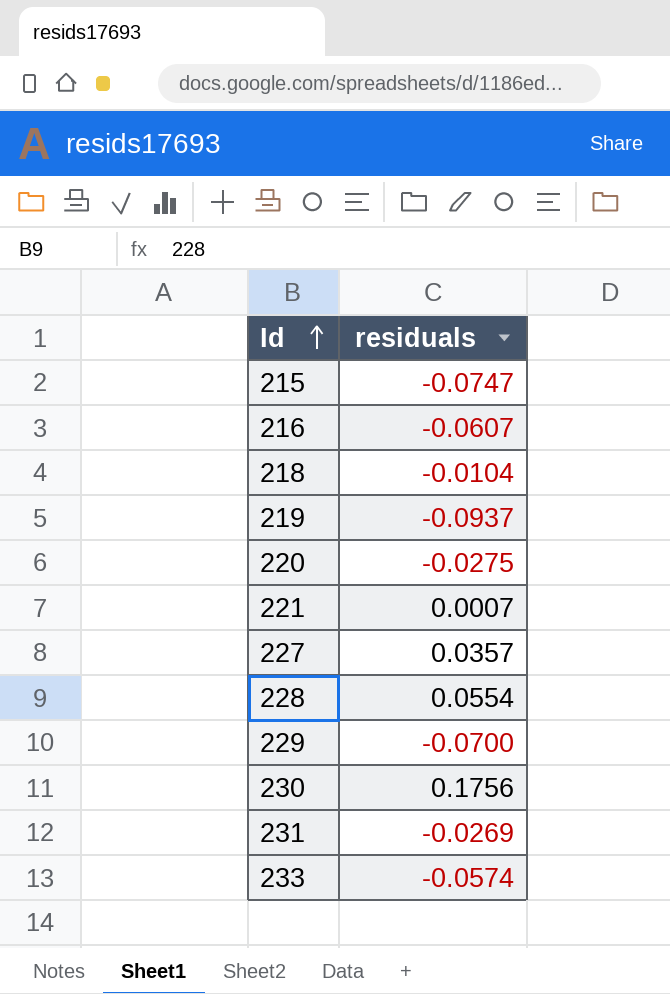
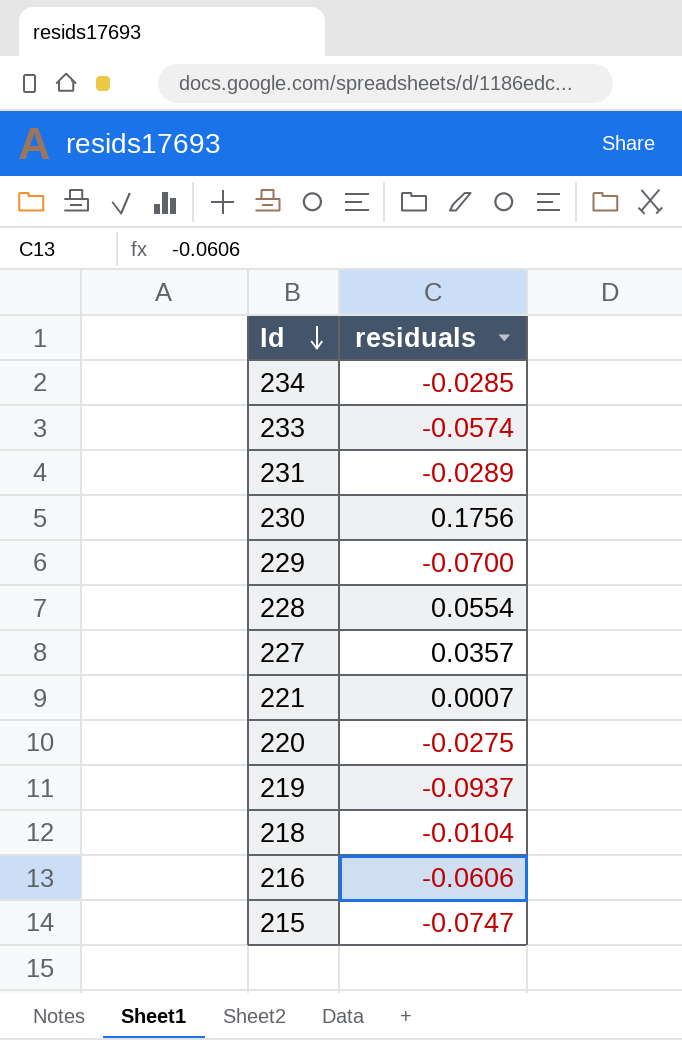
row order: Id ascending -> Id descending
row 234: none -> -0.0285
231 | residuals: -0.0269 -> -0.0289
216 | residuals: -0.0607 -> -0.0606

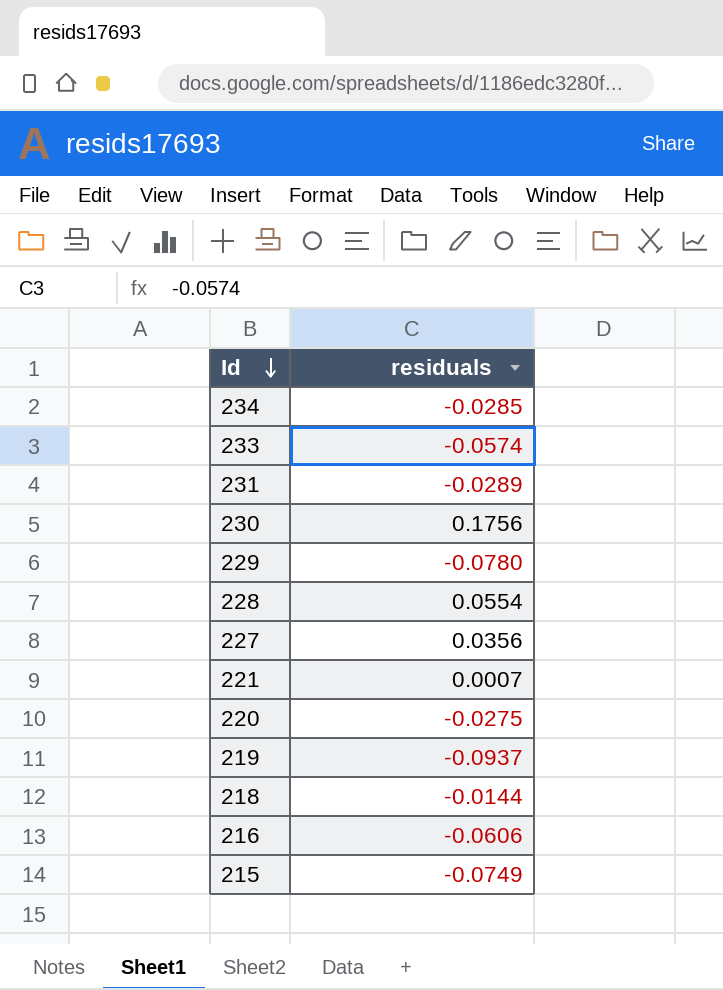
229 | residuals: -0.0700 -> -0.0780
227 | residuals: 0.0357 -> 0.0356
218 | residuals: -0.0104 -> -0.0144
215 | residuals: -0.0747 -> -0.0749

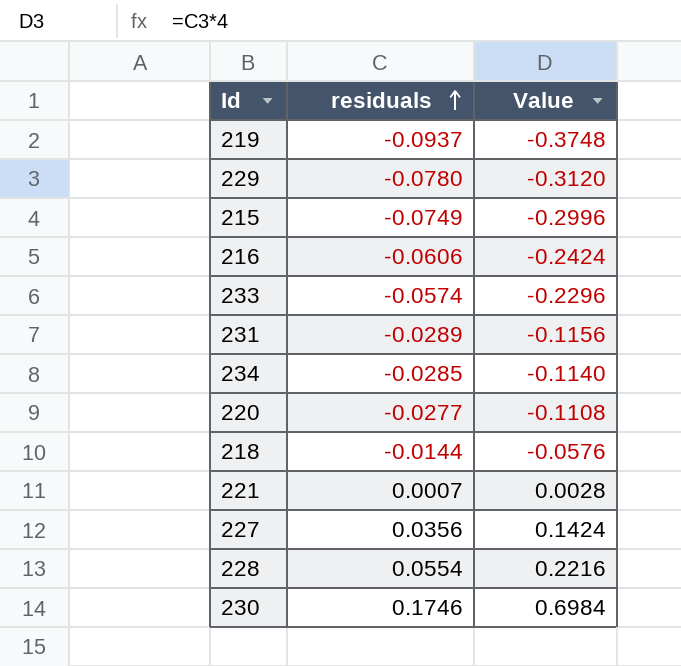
row order: Id descending -> residuals ascending
column Value | formula: none -> [residuals] * 4
220 | residuals: -0.0275 -> -0.0277
230 | residuals: 0.1756 -> 0.1746

